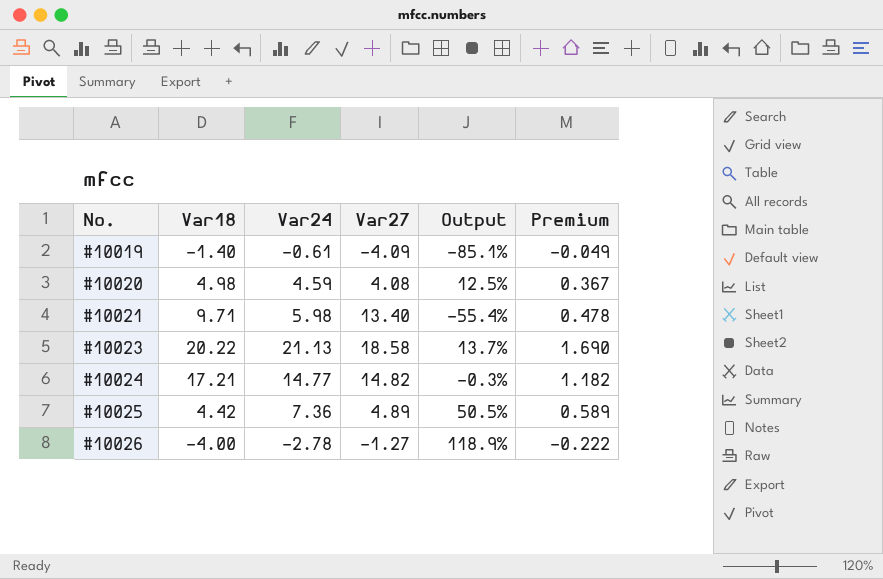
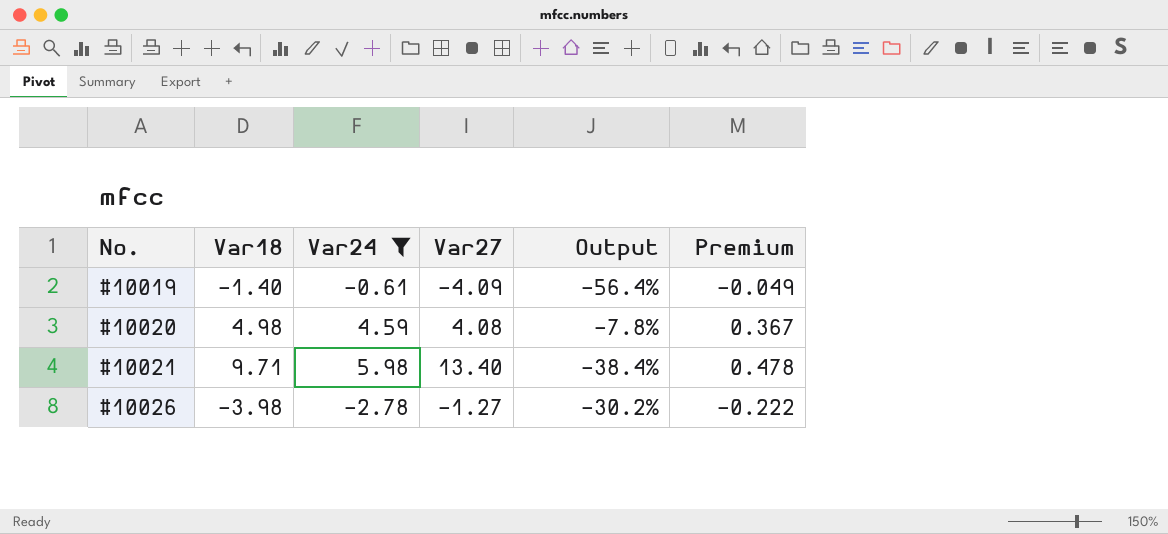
filter: none -> Var24 <= 5.98
column Output | formula: ([Var24] - [Var27]) / [Var27] -> ([Var24] - [Var18]) / [Var18]
#10026 | Var18: -4.00 -> -3.98

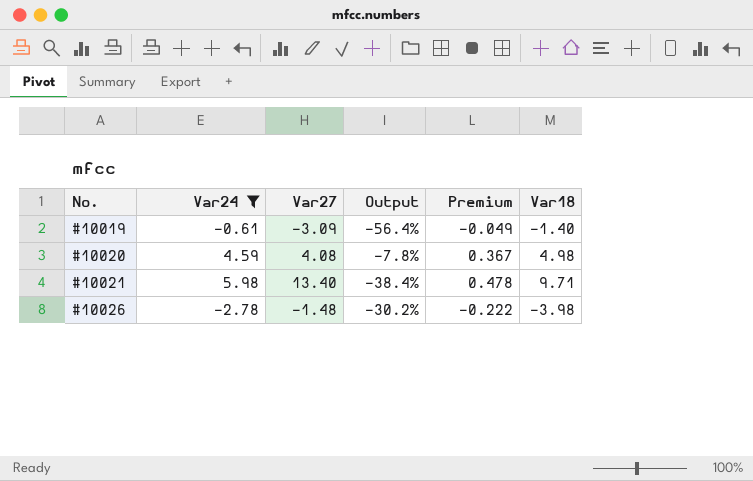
column Var18 | position: 2 -> 6
#10019 | Var27: -4.09 -> -3.09
#10026 | Var27: -1.27 -> -1.48

